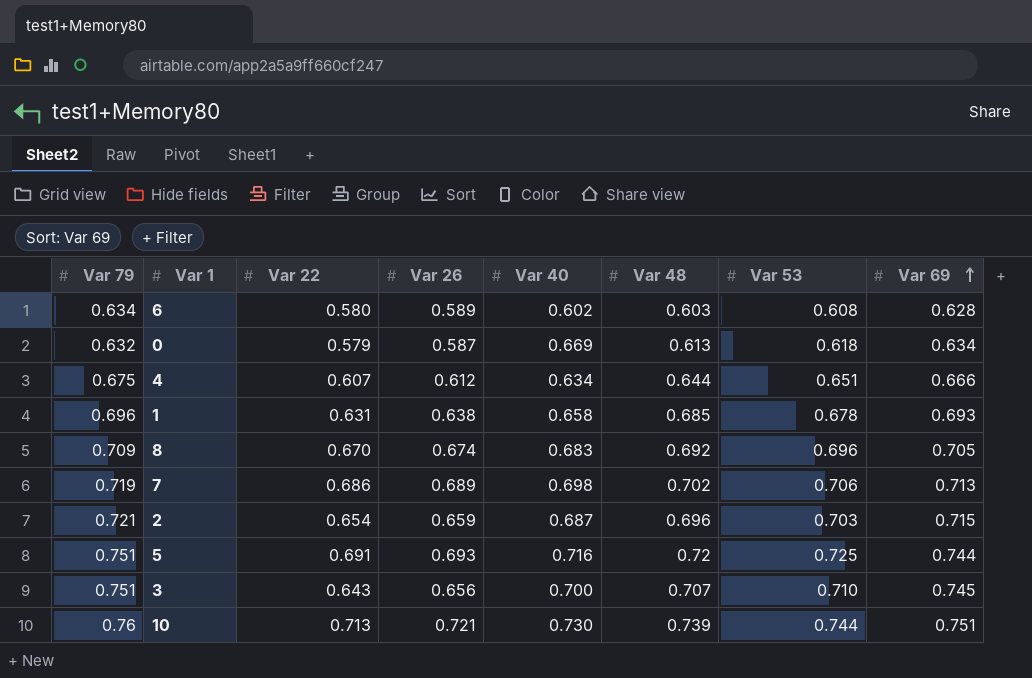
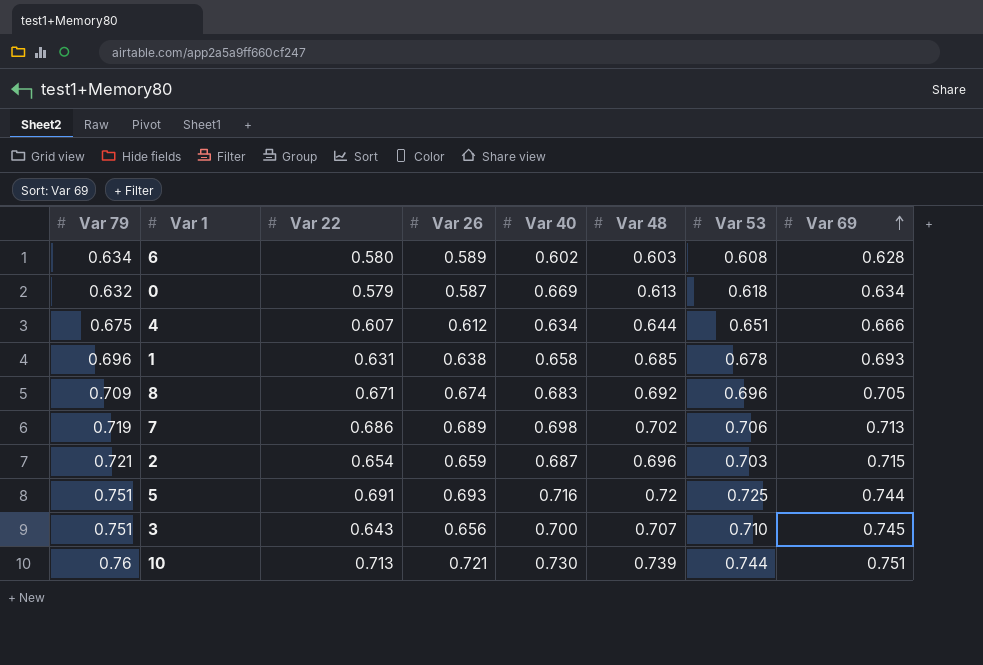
8 | Var 22: 0.670 -> 0.671

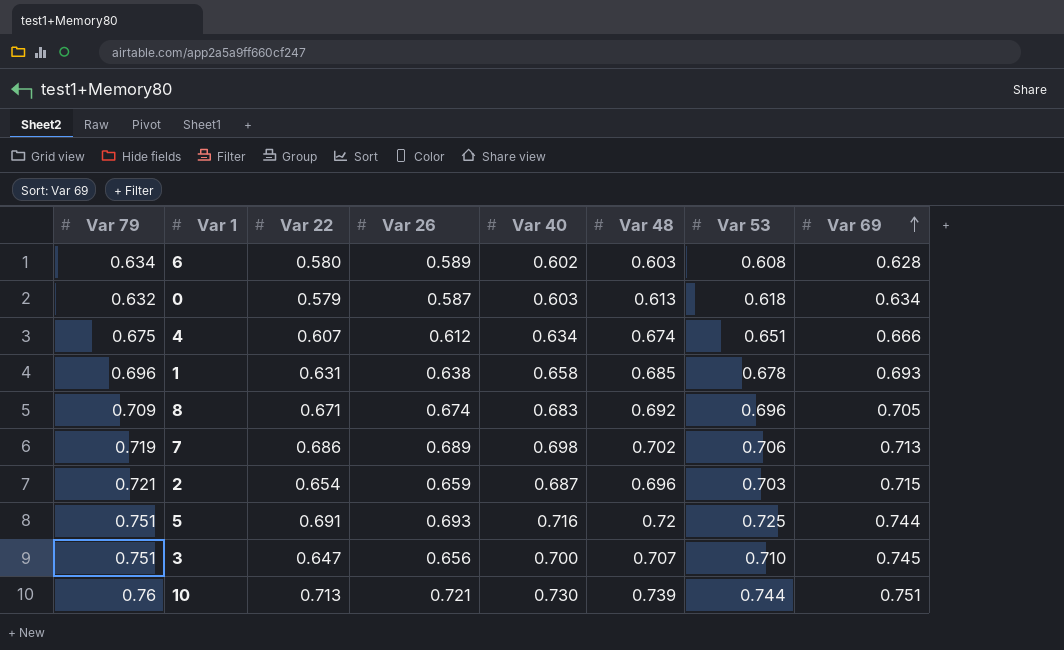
0 | Var 40: 0.669 -> 0.603
4 | Var 48: 0.644 -> 0.674
3 | Var 22: 0.643 -> 0.647

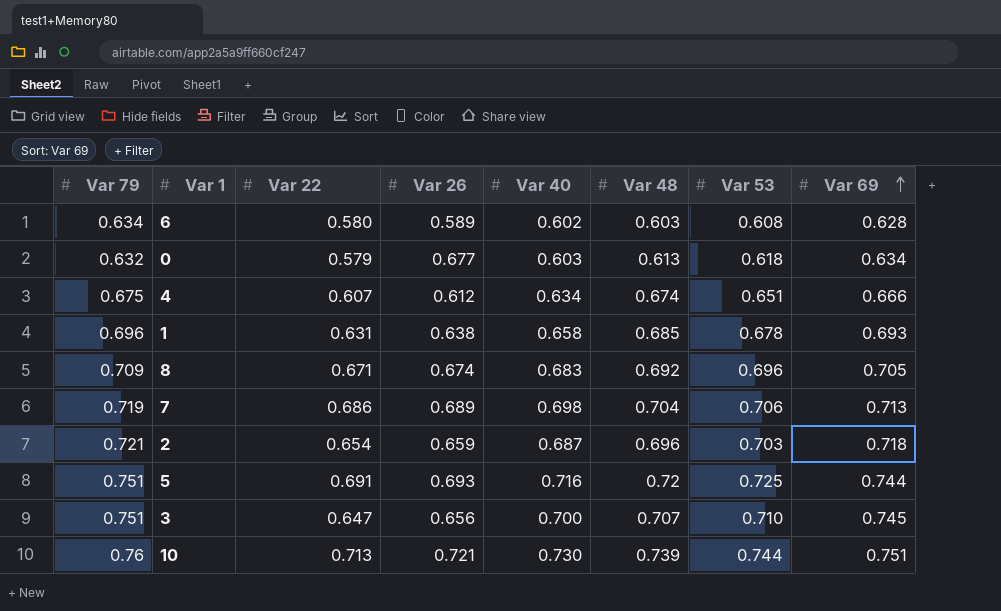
0 | Var 26: 0.587 -> 0.677
7 | Var 48: 0.702 -> 0.704
2 | Var 69: 0.715 -> 0.718

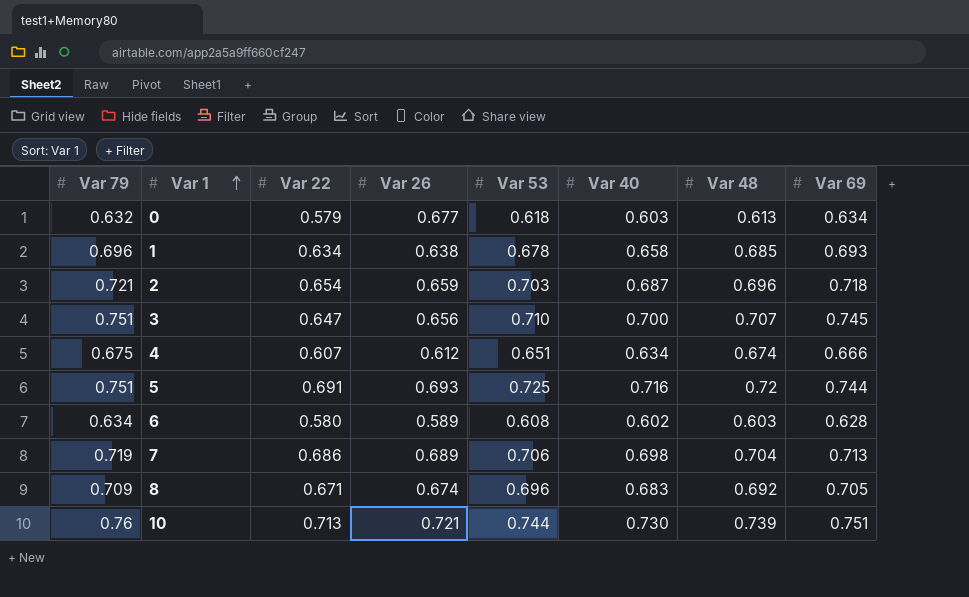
row order: Var 69 ascending -> Var 1 ascending
column Var 53 | position: 7 -> 5
1 | Var 22: 0.631 -> 0.634

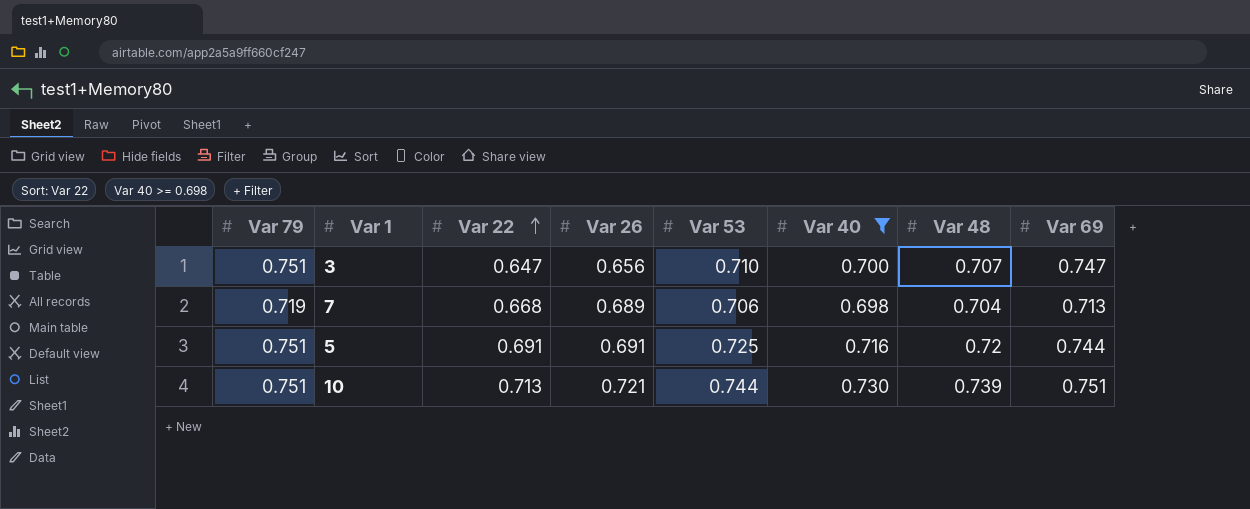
filter: none -> Var 40 >= 0.698
row order: Var 1 ascending -> Var 22 ascending
3 | Var 69: 0.745 -> 0.747
7 | Var 22: 0.686 -> 0.668
5 | Var 26: 0.693 -> 0.691
10 | Var 79: 0.76 -> 0.751

